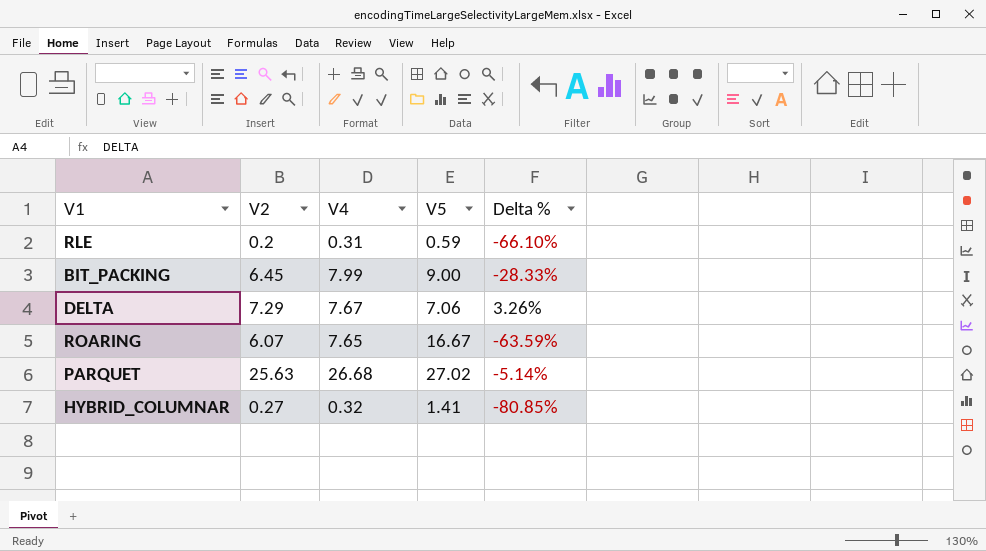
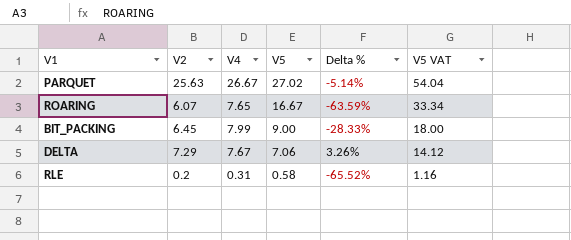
row order: none -> V5 descending
column V5 VAT | formula: none -> [V5] * 2
row HYBRID_COLUMNAR: 0.27 | 0.32 | 1.41 | -80.85% -> none
PARQUET | V4: 26.68 -> 26.67
RLE | V5: 0.59 -> 0.58
RLE | Delta %: -66.10% -> -65.52%

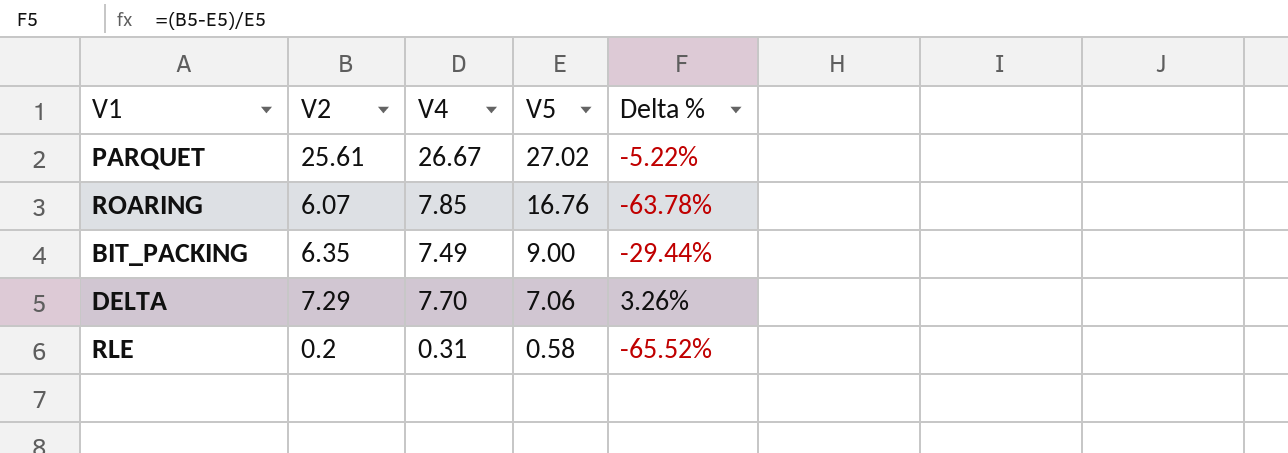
column V5 VAT | formula: [V5] * 2 -> none
PARQUET | V2: 25.63 -> 25.61
PARQUET | Delta %: -5.14% -> -5.22%
ROARING | V4: 7.65 -> 7.85
ROARING | V5: 16.67 -> 16.76
ROARING | Delta %: -63.59% -> -63.78%
BIT_PACKING | V2: 6.45 -> 6.35
BIT_PACKING | V4: 7.99 -> 7.49
BIT_PACKING | Delta %: -28.33% -> -29.44%
DELTA | V4: 7.67 -> 7.70

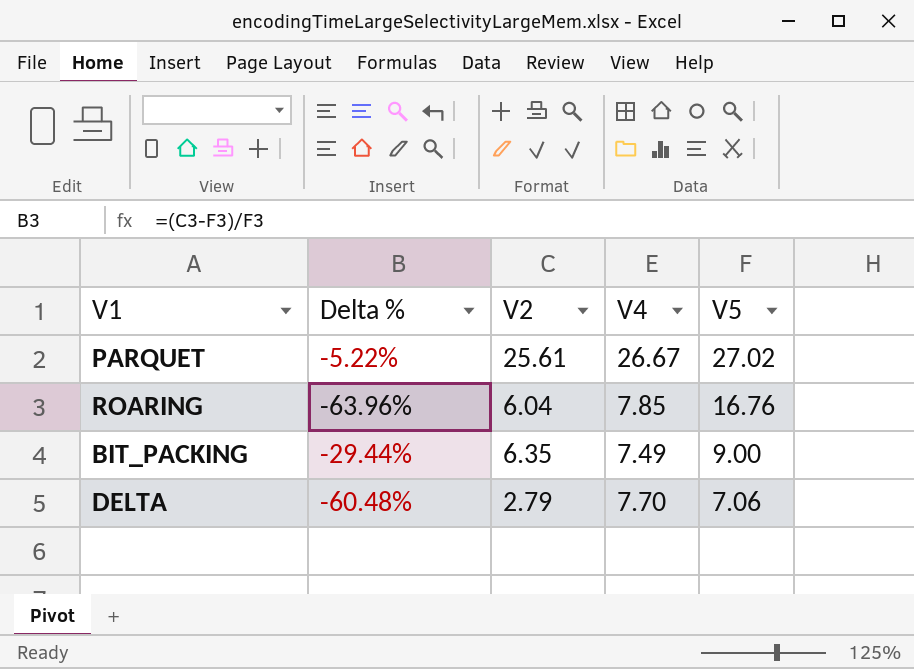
column Delta % | position: 5 -> 2
row RLE: 0.2 | 0.31 | 0.58 | -65.52% -> none
ROARING | Delta %: -63.78% -> -63.96%
ROARING | V2: 6.07 -> 6.04
DELTA | Delta %: 3.26% -> -60.48%
DELTA | V2: 7.29 -> 2.79

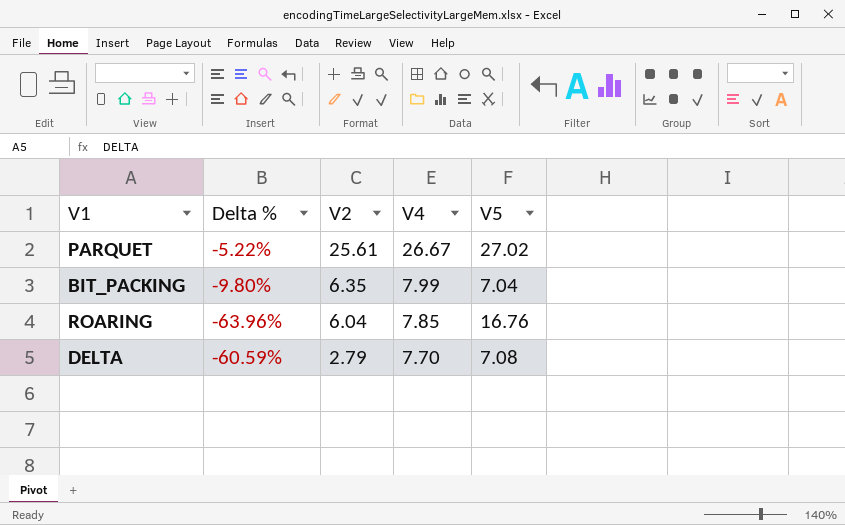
row order: V5 descending -> V2 descending
BIT_PACKING | Delta %: -29.44% -> -9.80%
BIT_PACKING | V4: 7.49 -> 7.99
BIT_PACKING | V5: 9.00 -> 7.04
DELTA | Delta %: -60.48% -> -60.59%
DELTA | V5: 7.06 -> 7.08

